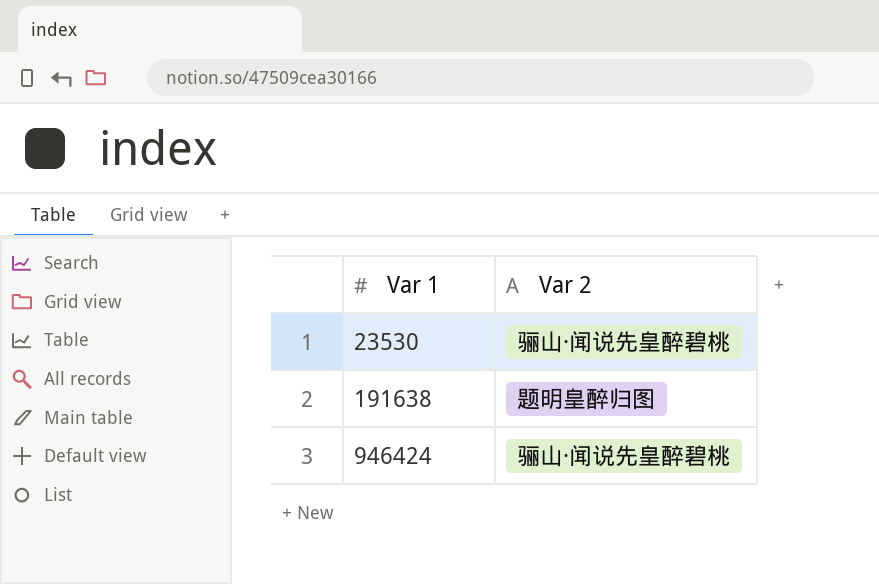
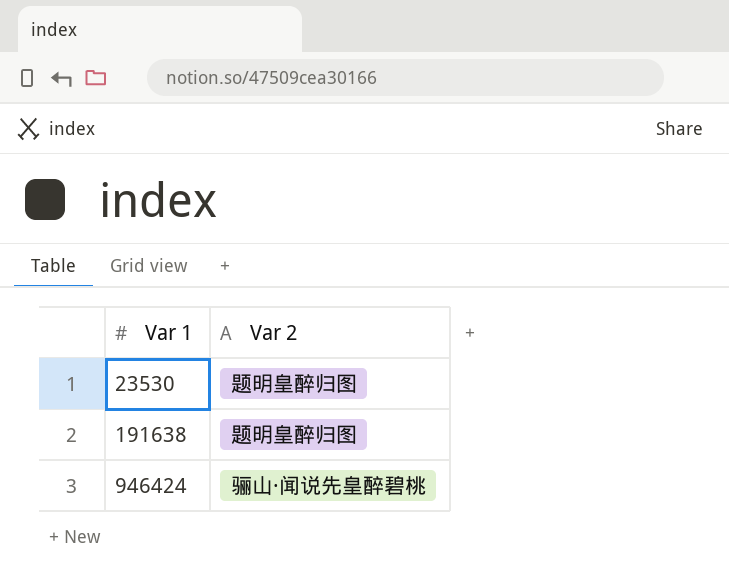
23530 | Var 2: 骊山·闻说先皇醉碧桃 -> 题明皇醉归图

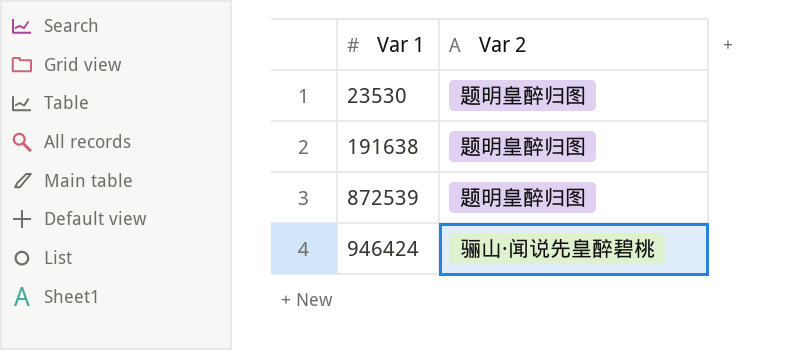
row 872539: none -> 题明皇醉归图

